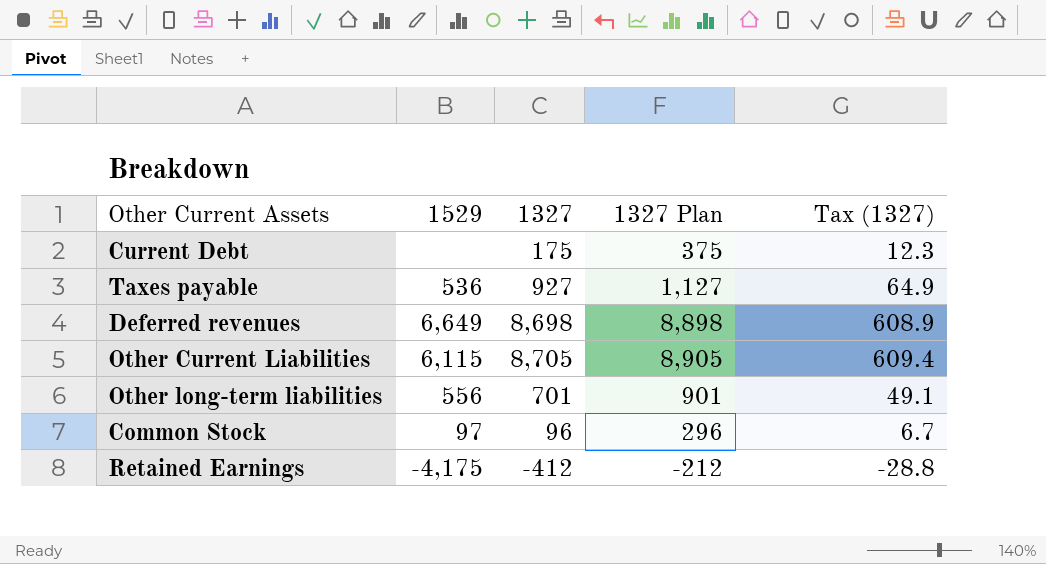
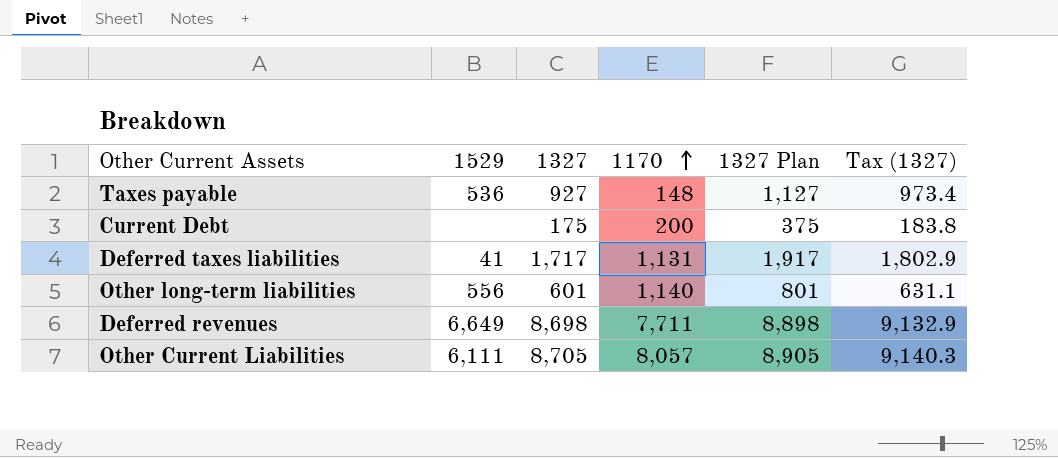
row order: none -> 1170 ascending
column 1170 | position: none -> 4
column Tax (1327) | formula: [1327] * 0.07 -> [1327] * 1.05
row Common Stock: 97 | 96 | 296 | 6.7 -> none
row Retained Earnings: -4,175 | -412 | -212 | -28.8 -> none
row Deferred taxes liabilities: none -> 41 | 1,717 | 1,131 | 1,917 | 1,802.9
Other long-term liabilities | 1327: 701 -> 601
Other long-term liabilities | 1327 Plan: 901 -> 801
Other Current Liabilities | 1529: 6,115 -> 6,111

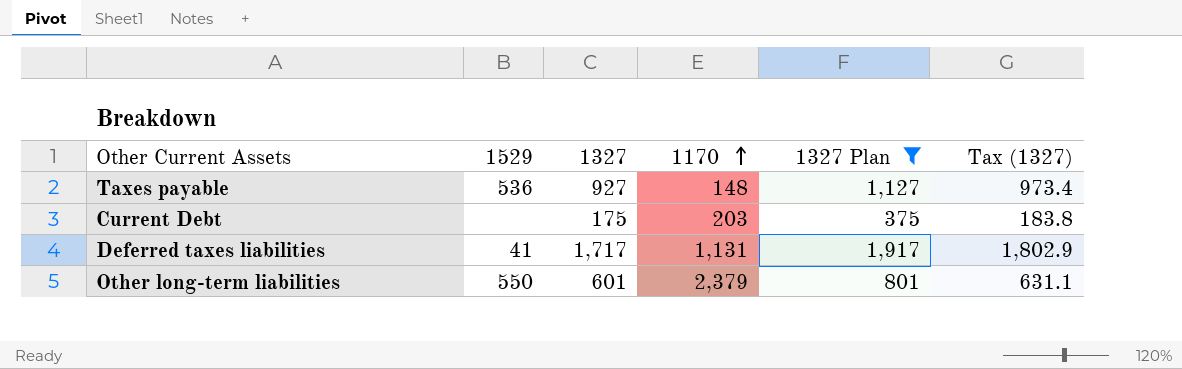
filter: none -> 1327 Plan <= 1,917
Current Debt | 1170: 200 -> 203
Other long-term liabilities | 1529: 556 -> 550
Other long-term liabilities | 1170: 1,140 -> 2,379

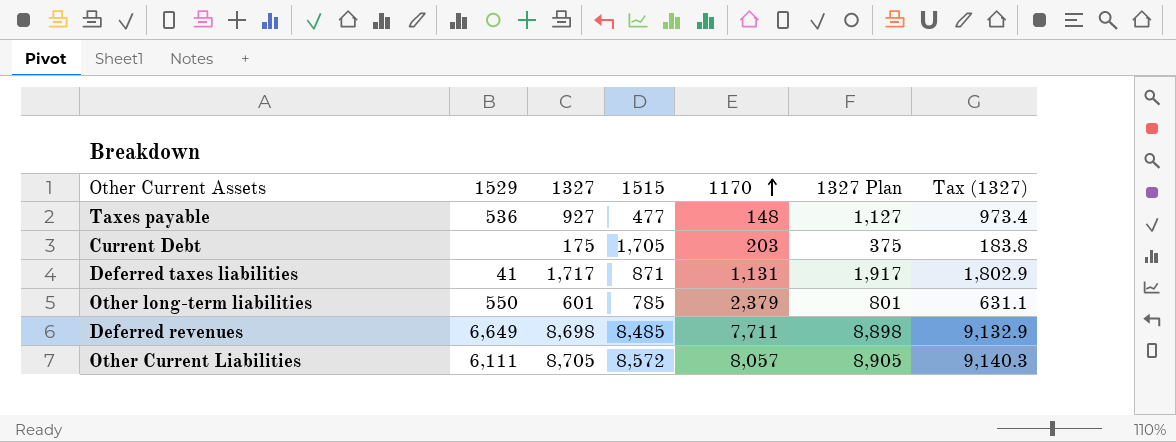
filter: 1327 Plan <= 1,917 -> none
column 1515 | position: none -> 4

